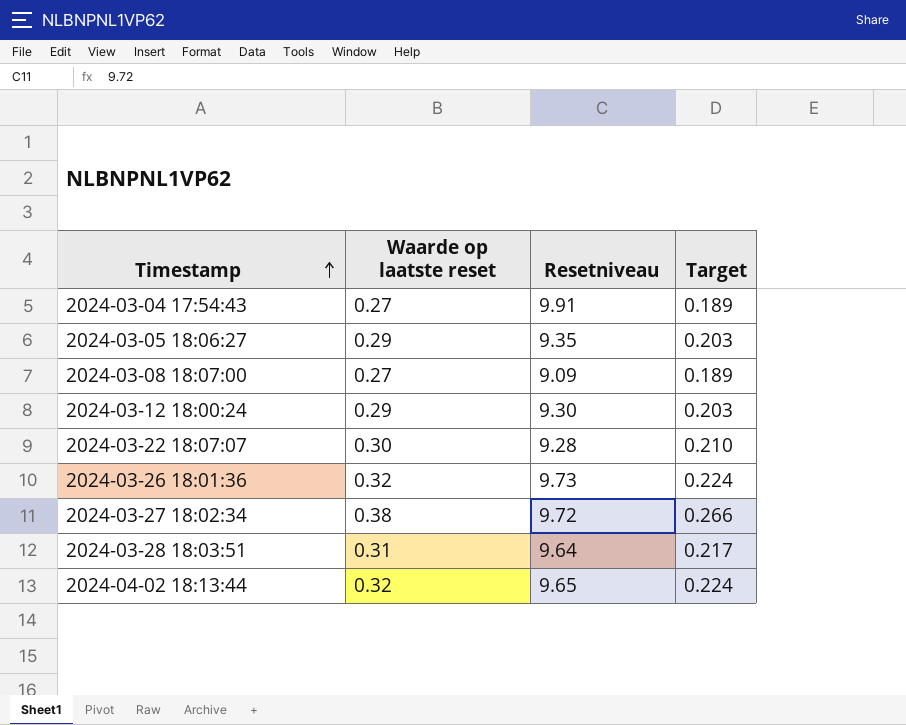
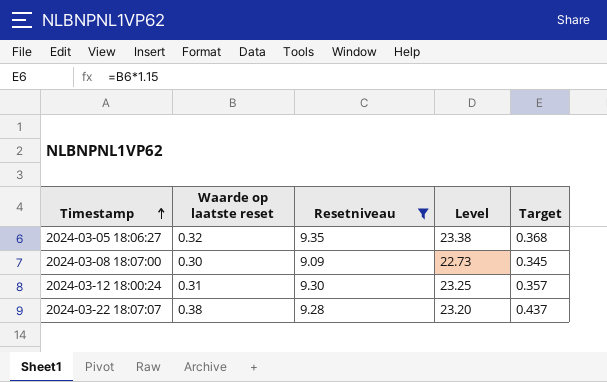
filter: none -> Resetniveau <= 9.35
column Level | formula: none -> [Resetniveau] * 2.5
column Target | formula: [Waarde op laatste reset] * 0.7 -> [Waarde op laatste reset] * 1.15
2024-03-05 18:06:27 | Waarde op laatste reset: 0.29 -> 0.32
2024-03-08 18:07:00 | Waarde op laatste reset: 0.27 -> 0.30
2024-03-12 18:00:24 | Waarde op laatste reset: 0.29 -> 0.31
2024-03-22 18:07:07 | Waarde op laatste reset: 0.30 -> 0.38

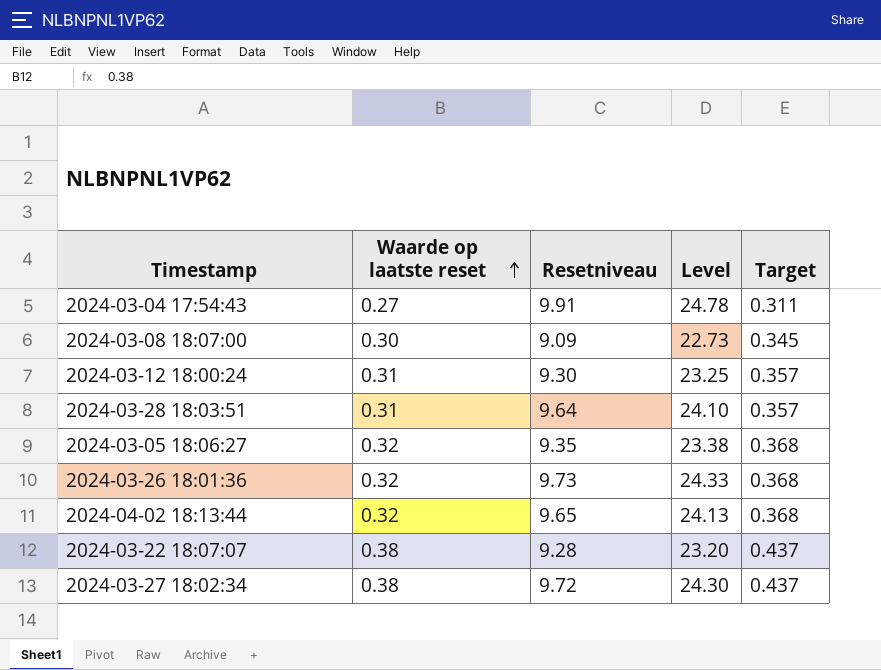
filter: Resetniveau <= 9.35 -> none
row order: Timestamp ascending -> Waarde op laatste reset ascending

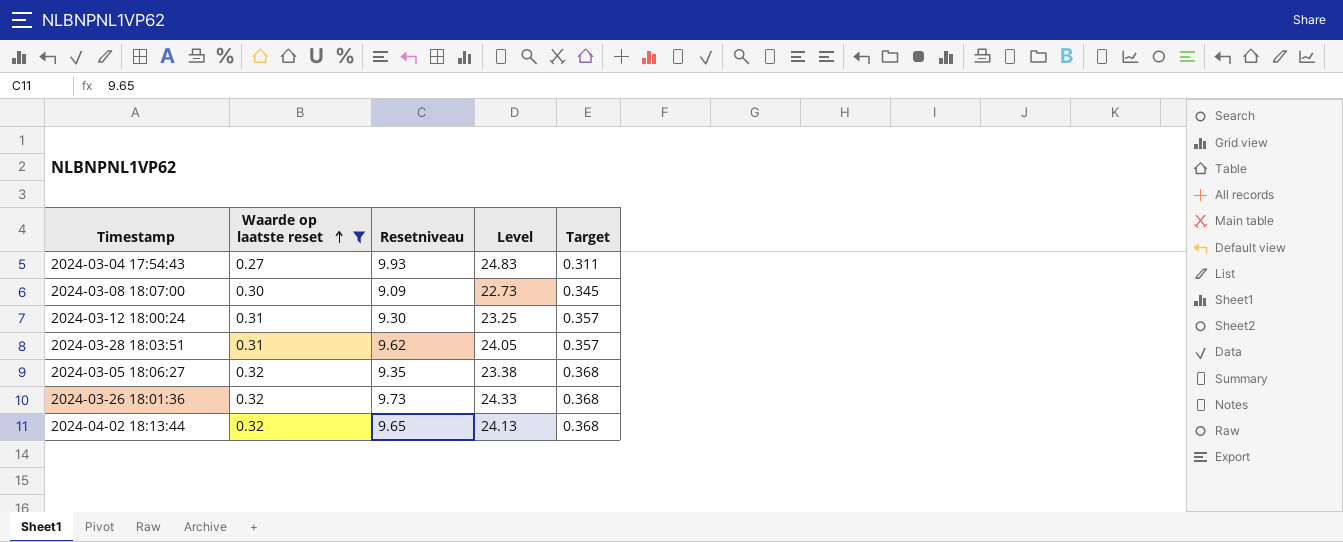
filter: none -> Waarde op laatste reset != 0.38
2024-03-04 17:54:43 | Resetniveau: 9.91 -> 9.93
2024-03-04 17:54:43 | Level: 24.78 -> 24.83
2024-03-28 18:03:51 | Resetniveau: 9.64 -> 9.62
2024-03-28 18:03:51 | Level: 24.10 -> 24.05

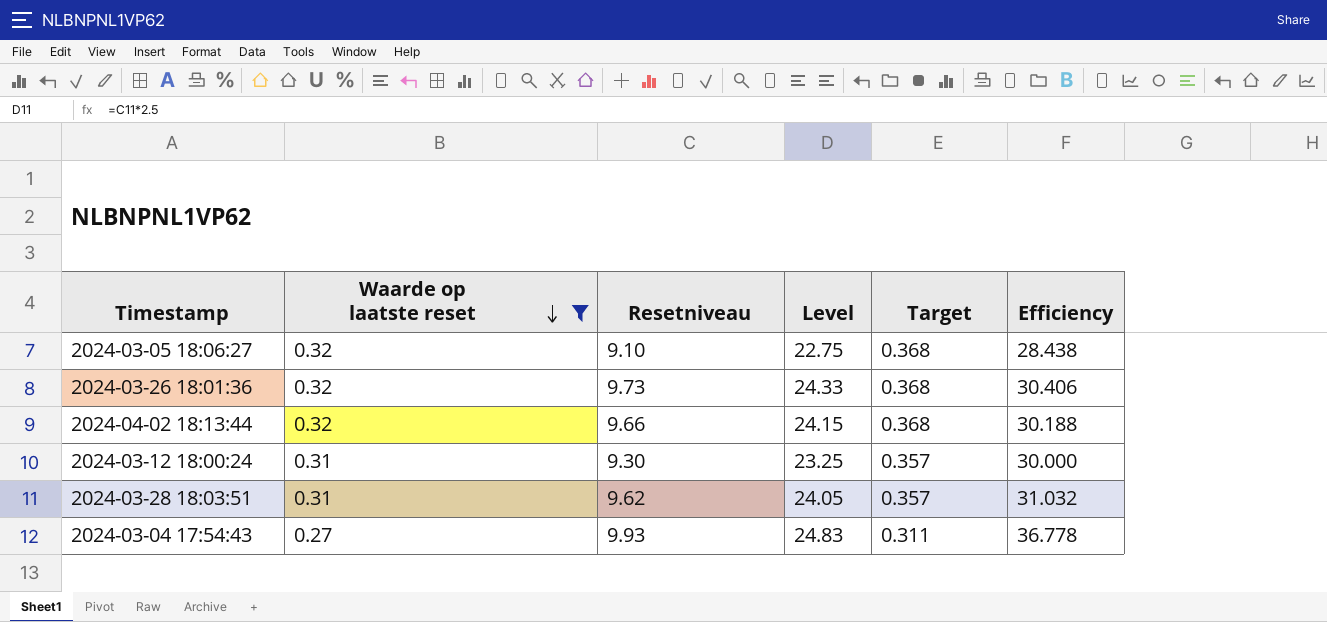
row order: Waarde op laatste reset ascending -> Waarde op laatste reset descending
column Efficiency | formula: none -> [Resetniveau] / [Waarde op laatste reset]
row 2024-03-08 18:07:00: 0.30 | 9.09 | 22.73 | 0.345 -> none
2024-03-05 18:06:27 | Resetniveau: 9.35 -> 9.10
2024-03-05 18:06:27 | Level: 23.38 -> 22.75
2024-04-02 18:13:44 | Resetniveau: 9.65 -> 9.66
2024-04-02 18:13:44 | Level: 24.13 -> 24.15

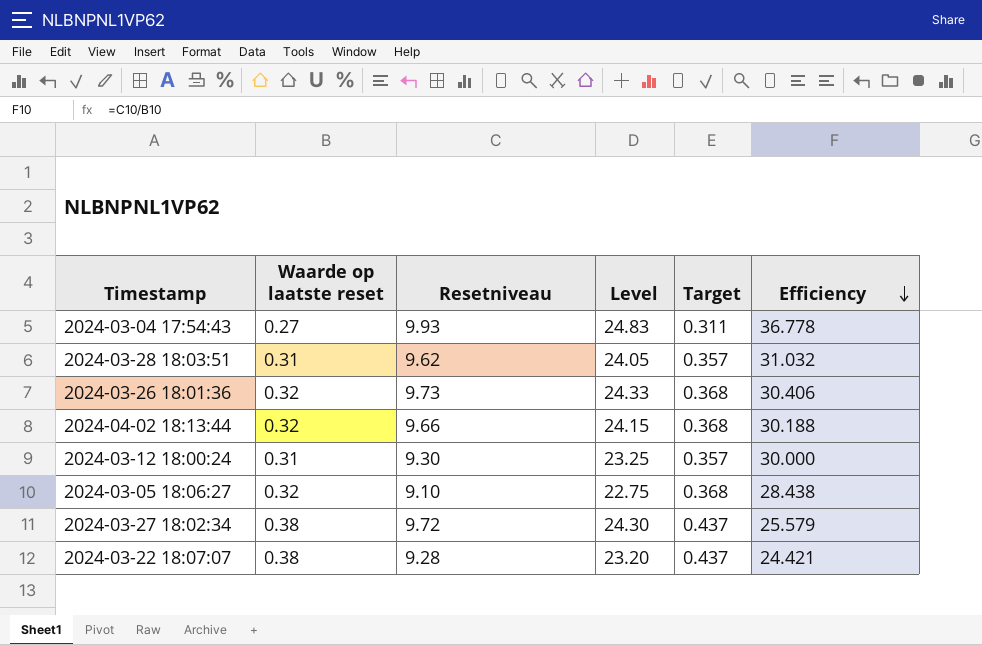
filter: Waarde op laatste reset != 0.38 -> none
row order: Waarde op laatste reset descending -> Efficiency descending

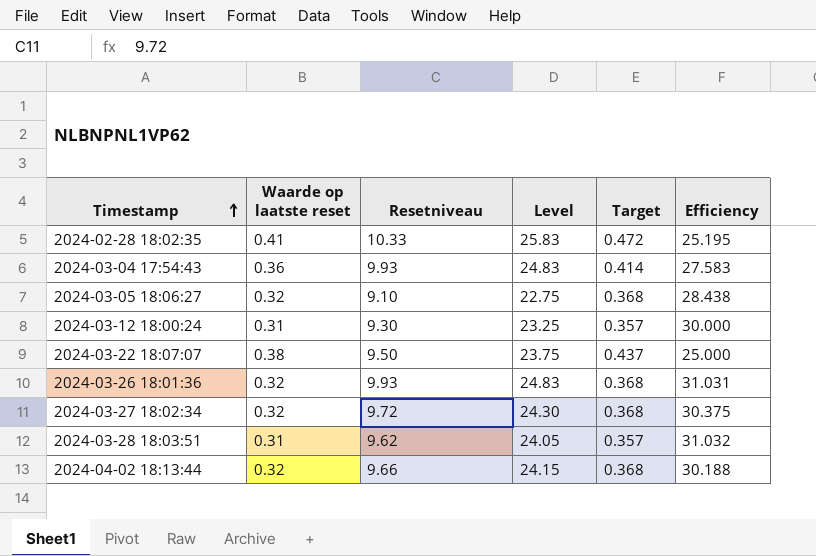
row order: Efficiency descending -> Timestamp ascending
row 2024-02-28 18:02:35: none -> 0.41 | 10.33 | 25.83 | 0.472 | 25.195
2024-03-04 17:54:43 | Waarde op laatste reset: 0.27 -> 0.36
2024-03-04 17:54:43 | Target: 0.311 -> 0.414
2024-03-04 17:54:43 | Efficiency: 36.778 -> 27.583
2024-03-22 18:07:07 | Resetniveau: 9.28 -> 9.50
2024-03-22 18:07:07 | Level: 23.20 -> 23.75
2024-03-22 18:07:07 | Efficiency: 24.421 -> 25.000
2024-03-26 18:01:36 | Resetniveau: 9.73 -> 9.93
2024-03-26 18:01:36 | Level: 24.33 -> 24.83
2024-03-26 18:01:36 | Efficiency: 30.406 -> 31.031
2024-03-27 18:02:34 | Waarde op laatste reset: 0.38 -> 0.32
2024-03-27 18:02:34 | Target: 0.437 -> 0.368
2024-03-27 18:02:34 | Efficiency: 25.579 -> 30.375

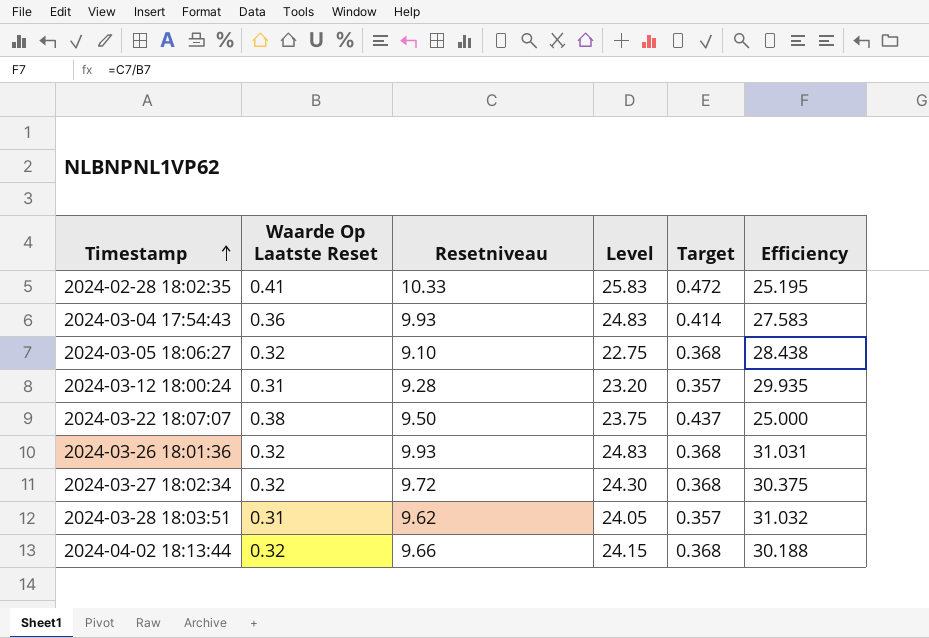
column name: Waarde op laatste reset -> Waarde Op Laatste Reset
2024-03-12 18:00:24 | Resetniveau: 9.30 -> 9.28
2024-03-12 18:00:24 | Level: 23.25 -> 23.20
2024-03-12 18:00:24 | Efficiency: 30.000 -> 29.935

